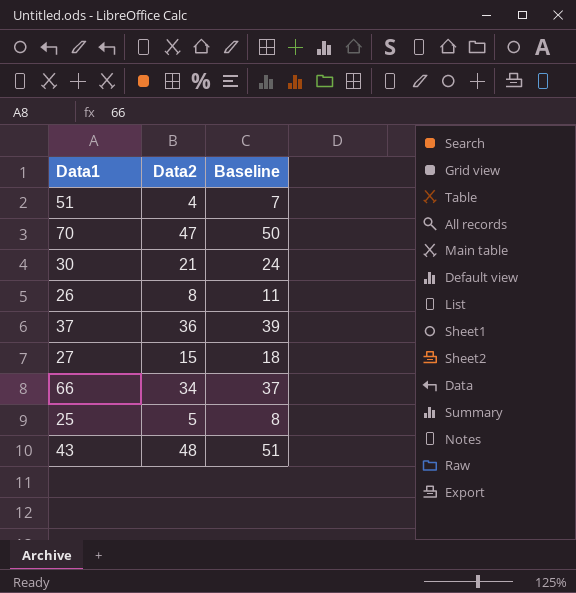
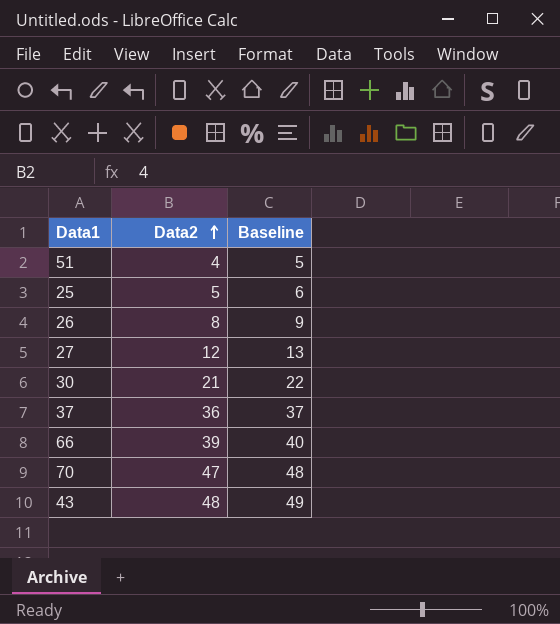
row order: none -> Data2 ascending
column Baseline | formula: [Data2] + 3 -> [Data2] + 1
27 | Data2: 15 -> 12
66 | Data2: 34 -> 39

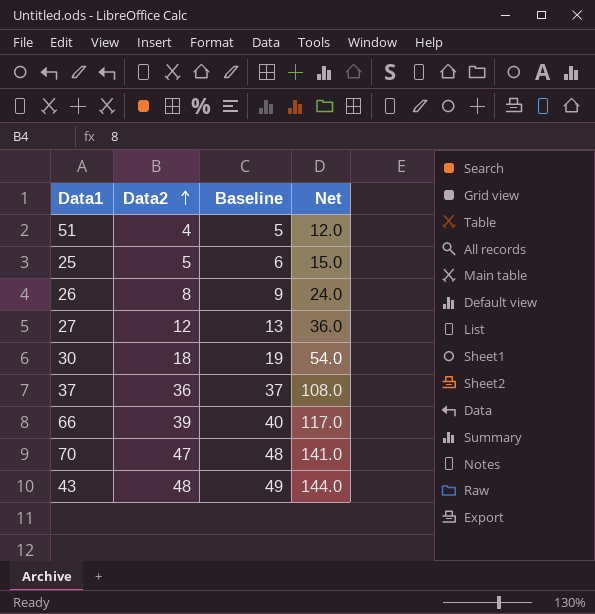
column Net | formula: none -> [Data2] * 3
30 | Data2: 21 -> 18
30 | Baseline: 22 -> 19

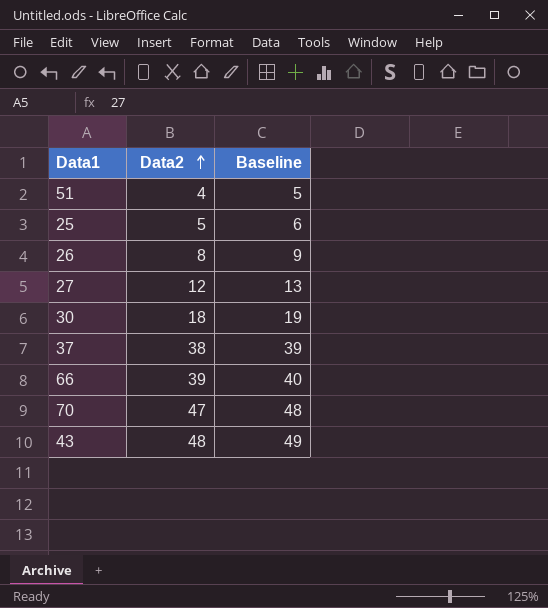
column Net | formula: [Data2] * 3 -> none
37 | Data2: 36 -> 38
37 | Baseline: 37 -> 39

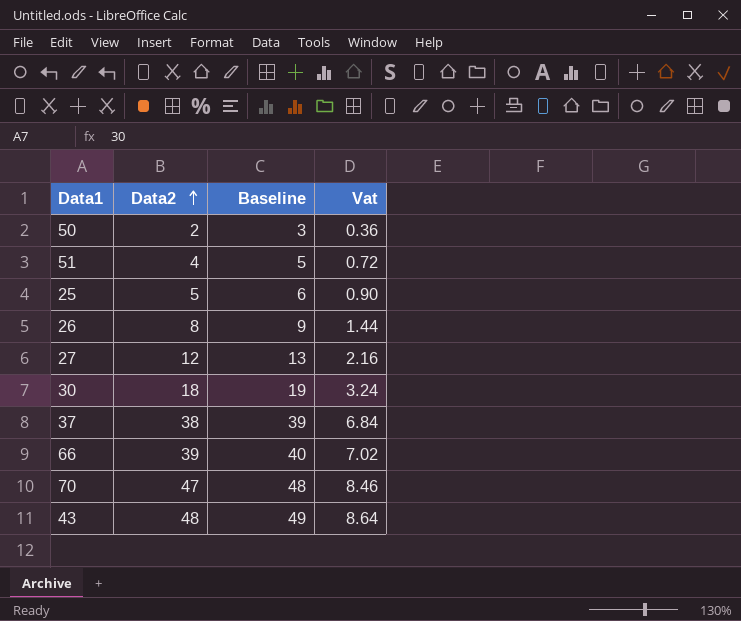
column Vat | formula: none -> [Data2] * 0.18
row 50: none -> 2 | 3 | 0.36

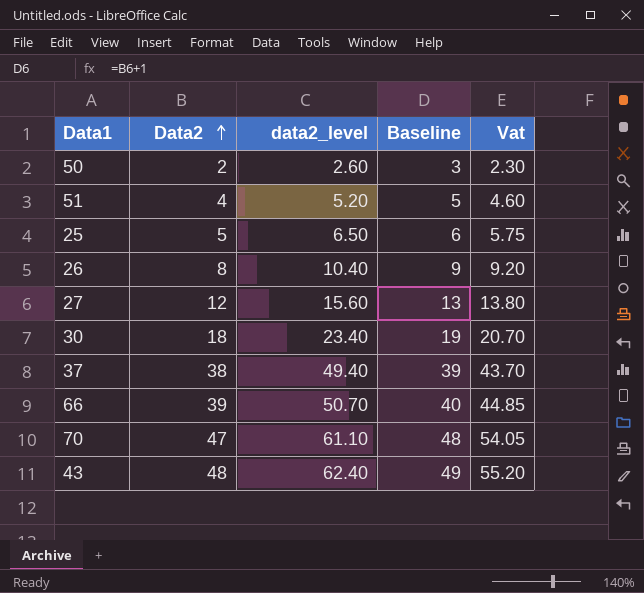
column data2_level | formula: none -> [Data2] * 1.3
column Vat | formula: [Data2] * 0.18 -> [Data2] * 1.15

